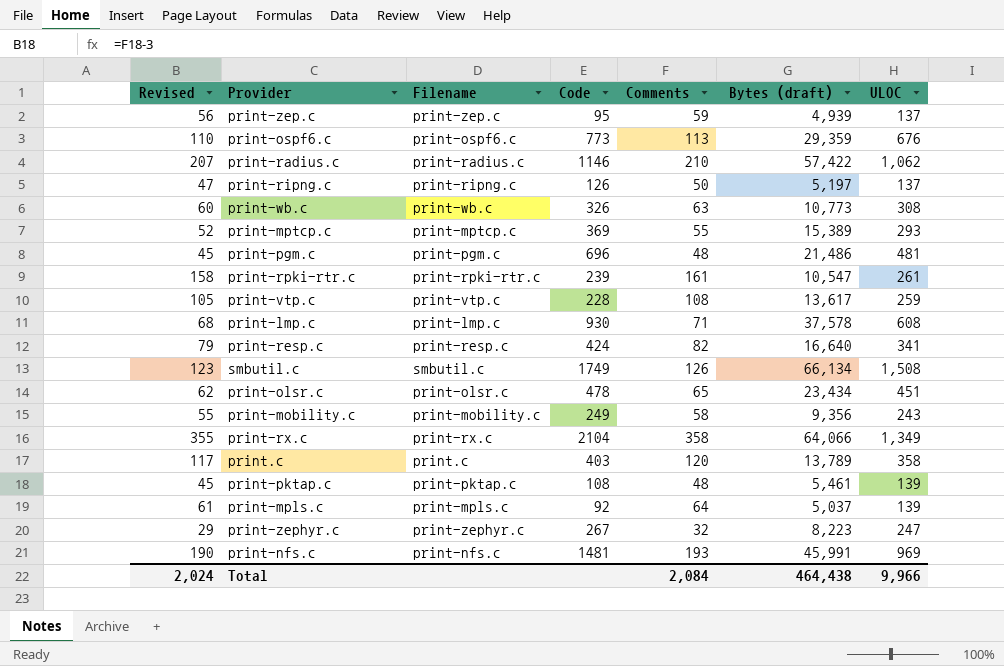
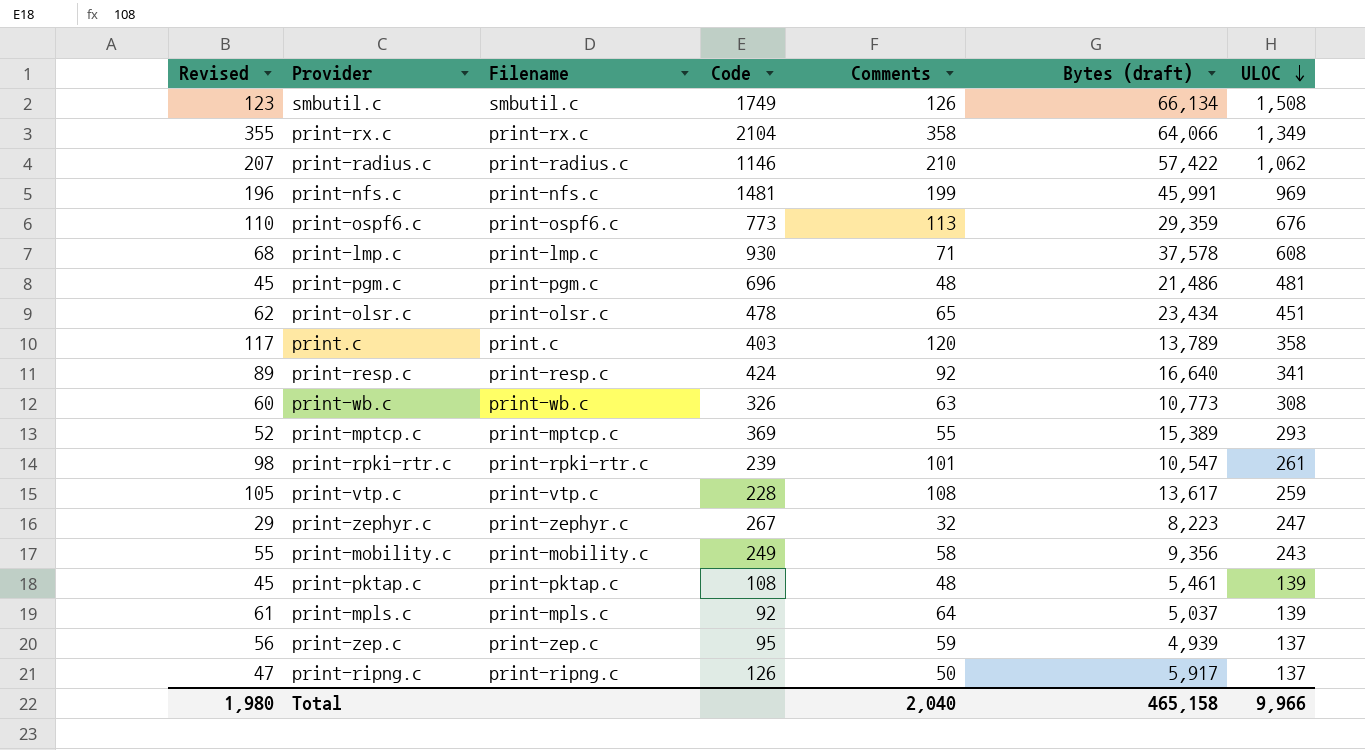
row order: none -> ULOC descending
print-nfs.c | Revised: 190 -> 196
print-nfs.c | Comments: 193 -> 199
print-resp.c | Revised: 79 -> 89
print-resp.c | Comments: 82 -> 92
print-rpki-rtr.c | Revised: 158 -> 98
print-rpki-rtr.c | Comments: 161 -> 101
print-ripng.c | Bytes (draft): 5,197 -> 5,917
Total | Revised: 2,024 -> 1,980
Total | Comments: 2,084 -> 2,040
Total | Bytes (draft): 464,438 -> 465,158

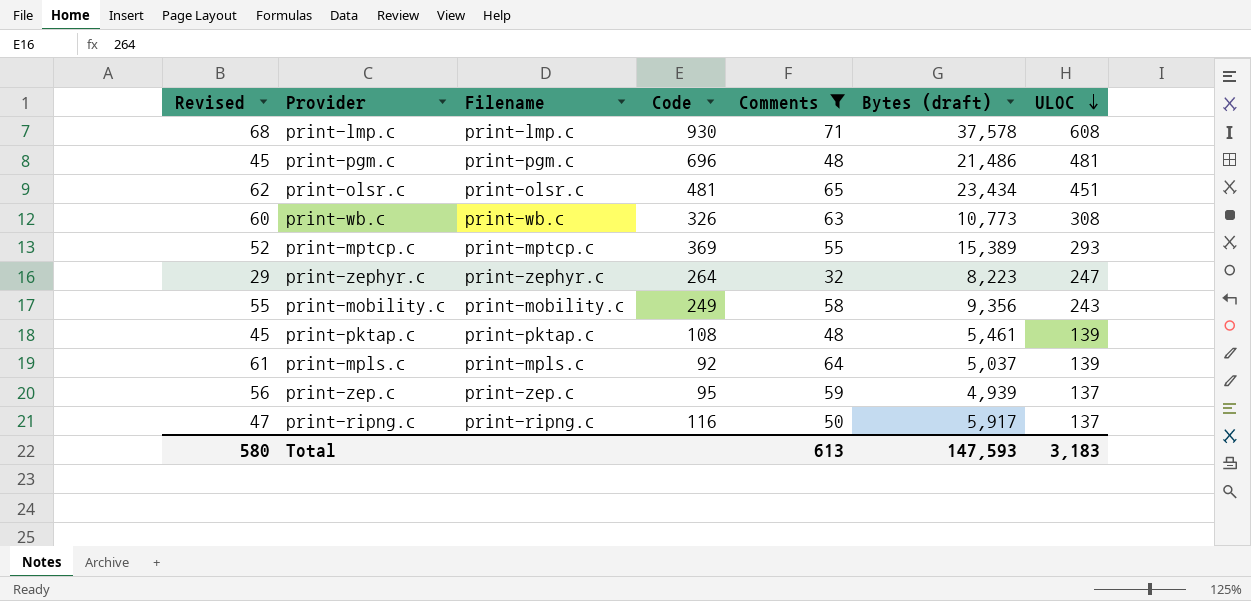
filter: none -> Comments <= 71
print-olsr.c | Code: 478 -> 481
print-zephyr.c | Code: 267 -> 264
print-ripng.c | Code: 126 -> 116
Total | Revised: 1,980 -> 580
Total | Comments: 2,040 -> 613
Total | Bytes (draft): 465,158 -> 147,593
Total | ULOC: 9,966 -> 3,183

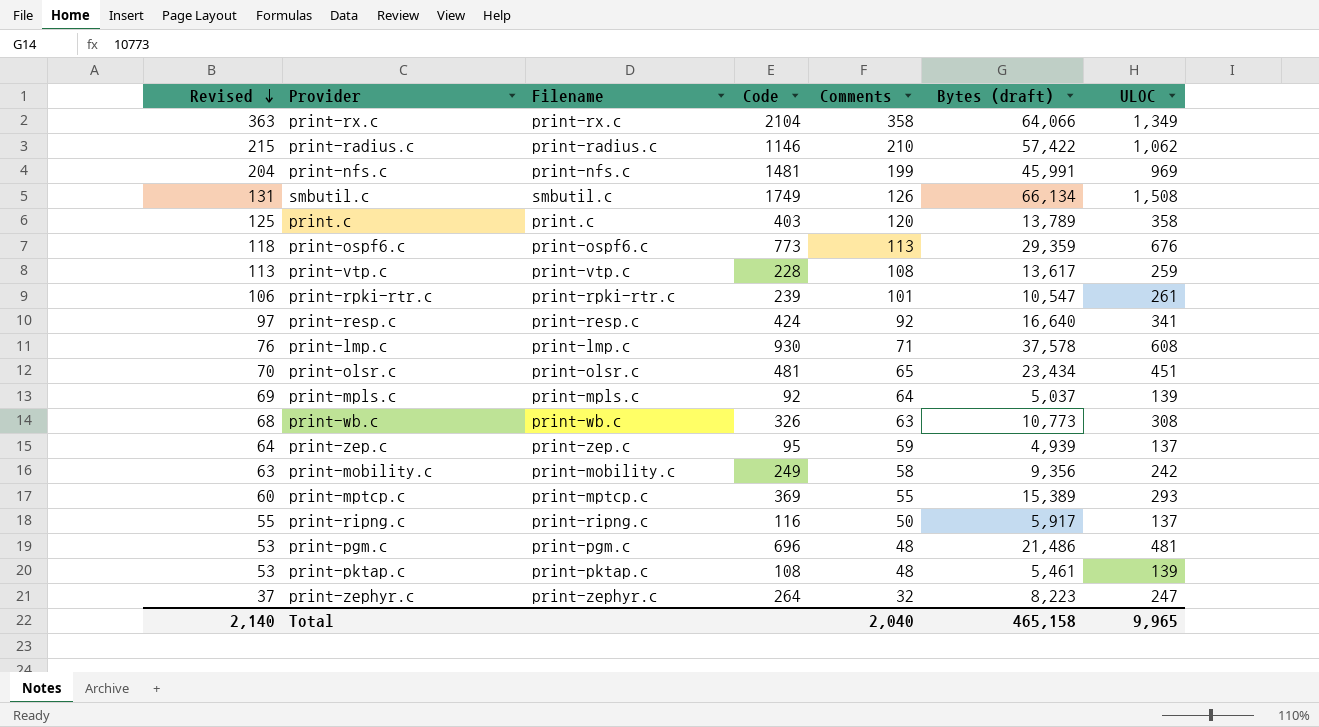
filter: Comments <= 71 -> none
row order: ULOC descending -> Revised descending
column Revised | formula: [Comments] - 3 -> [Comments] + 5
print-mobility.c | ULOC: 243 -> 242
Total | Revised: 580 -> 2,140
Total | Comments: 613 -> 2,040
Total | Bytes (draft): 147,593 -> 465,158
Total | ULOC: 3,183 -> 9,965

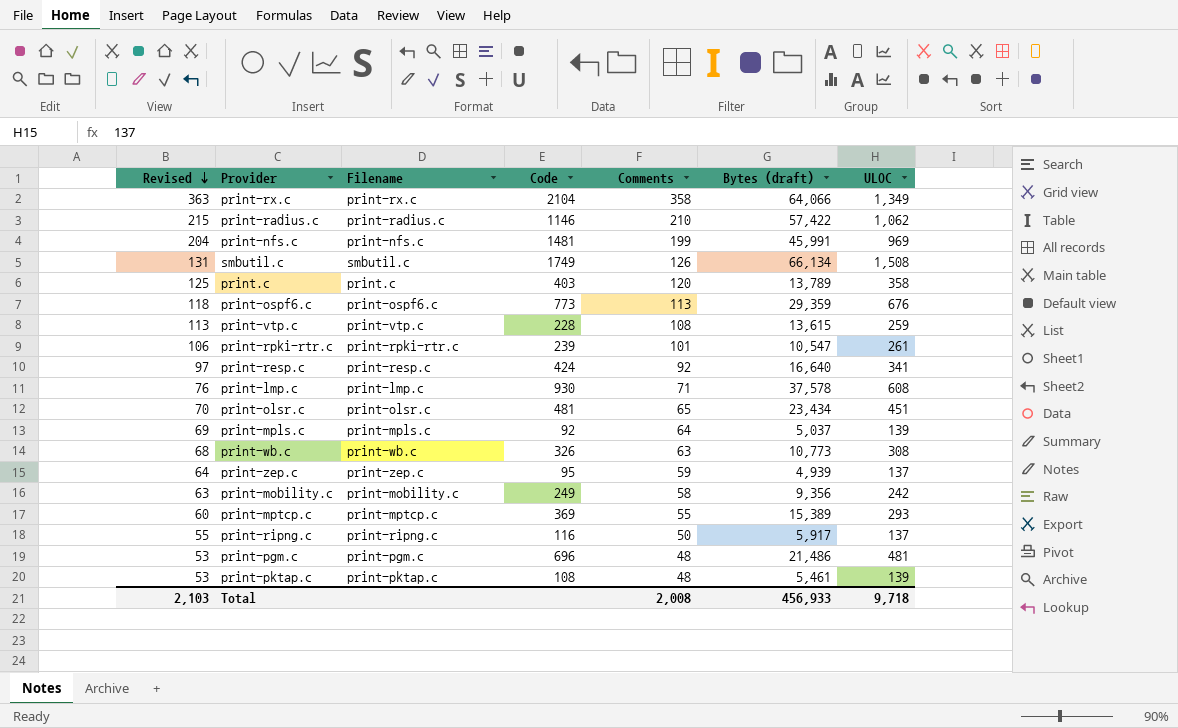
row print-zephyr.c: 37 | print-zephyr.c | 264 | 32 | 8,223 | 247 -> none
print-vtp.c | Bytes (draft): 13,617 -> 13,615
Total | Revised: 2,140 -> 2,103
Total | Comments: 2,040 -> 2,008
Total | Bytes (draft): 465,158 -> 456,933
Total | ULOC: 9,965 -> 9,718

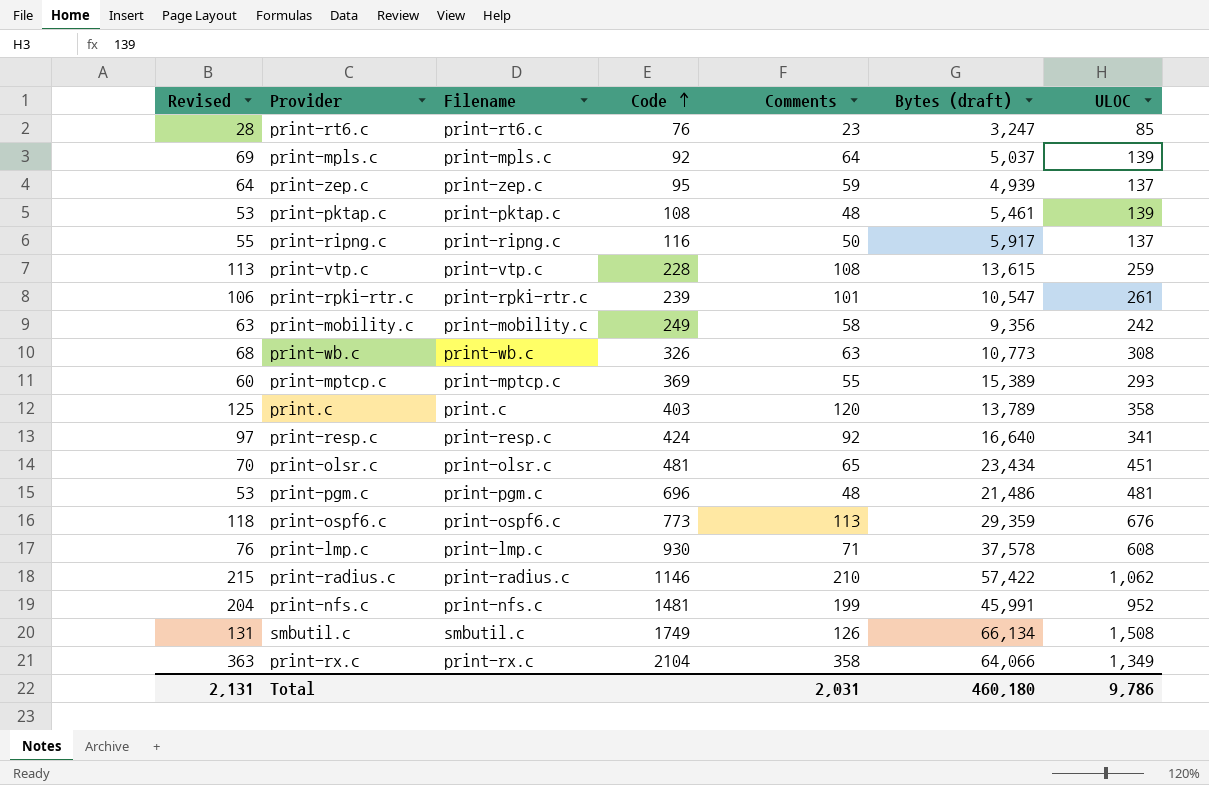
row order: Revised descending -> Code ascending
row print-rt6.c: none -> 28 | print-rt6.c | 76 | 23 | 3,247 | 85
print-nfs.c | ULOC: 969 -> 952
Total | Revised: 2,103 -> 2,131
Total | Comments: 2,008 -> 2,031
Total | Bytes (draft): 456,933 -> 460,180
Total | ULOC: 9,718 -> 9,786

